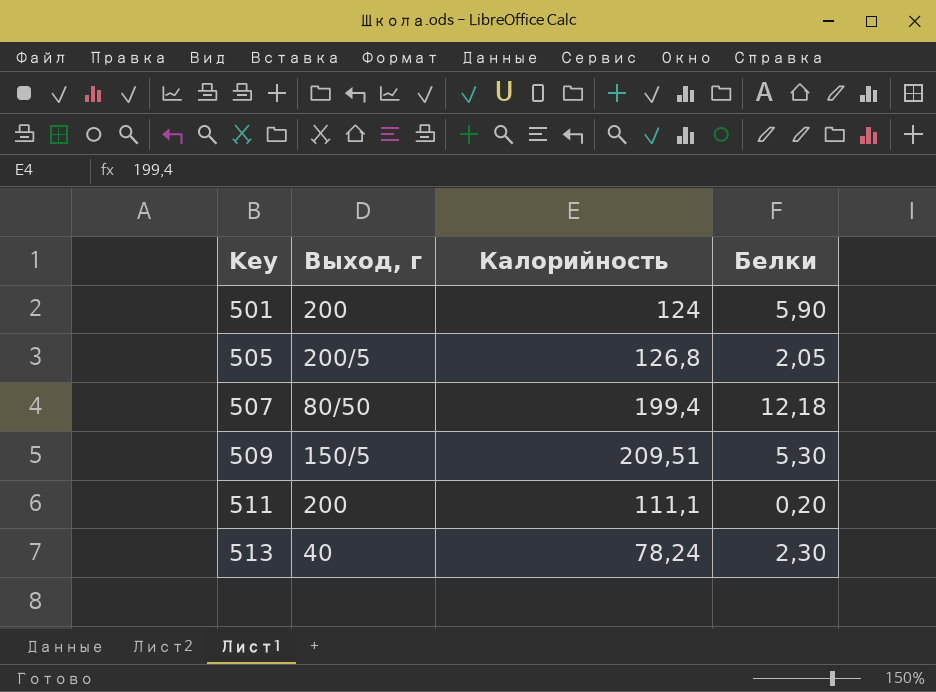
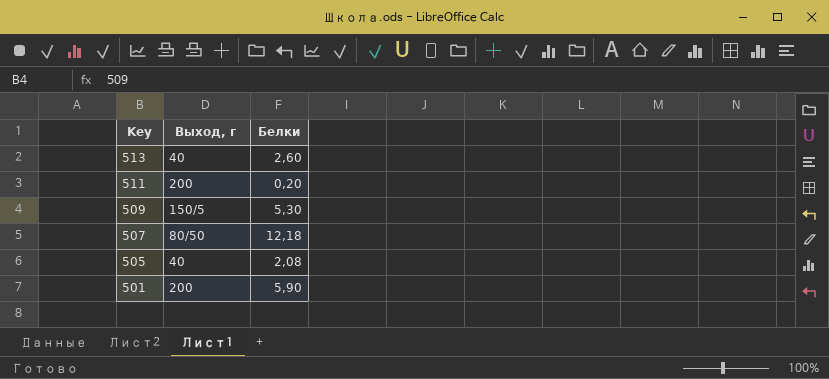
row order: Key ascending -> Key descending
column Калорийность | position: 3 -> none
513 | Белки: 2,30 -> 2,60
505 | Выход, г: 200/5 -> 40
505 | Белки: 2,05 -> 2,08

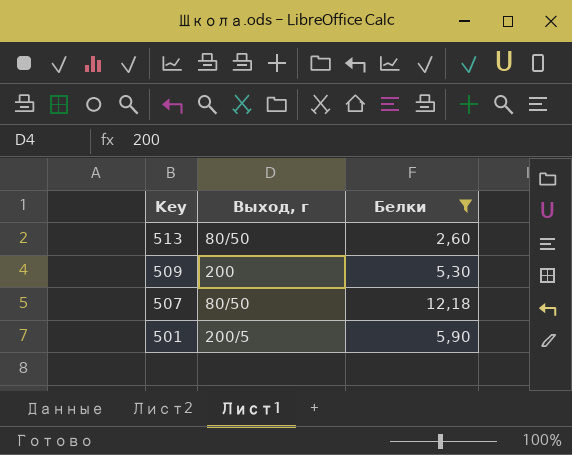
filter: none -> Белки >= 2,60
513 | Выход, г: 40 -> 80/50
509 | Выход, г: 150/5 -> 200
501 | Выход, г: 200 -> 200/5

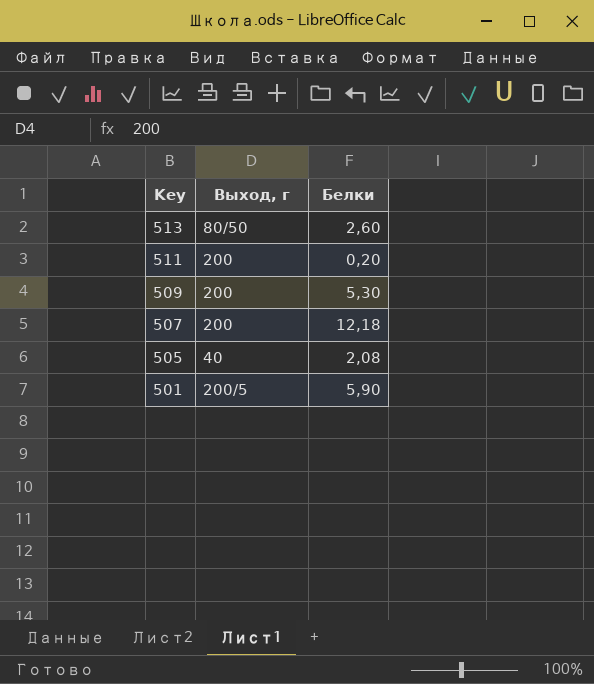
filter: Белки >= 2,60 -> none
507 | Выход, г: 80/50 -> 200

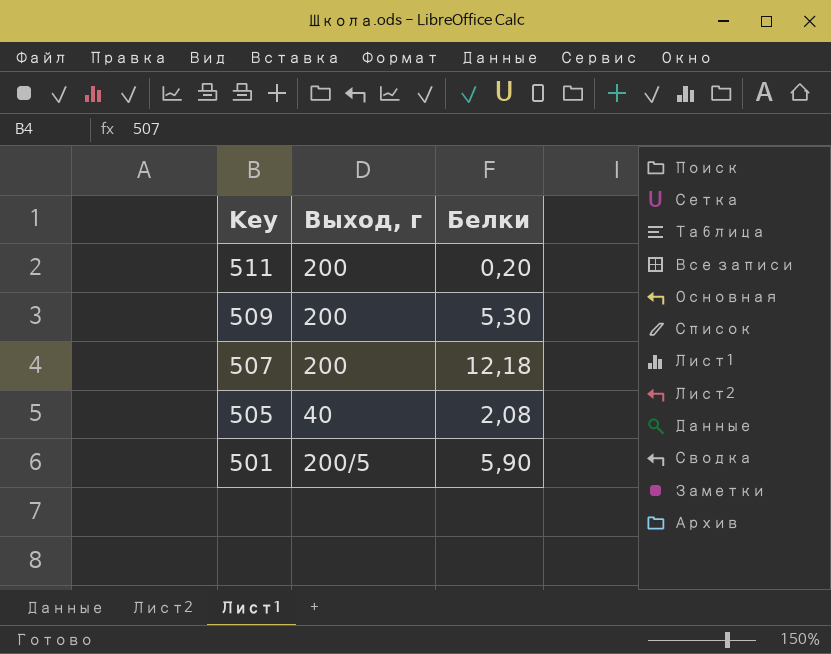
row 513: 80/50 | 2,60 -> none

